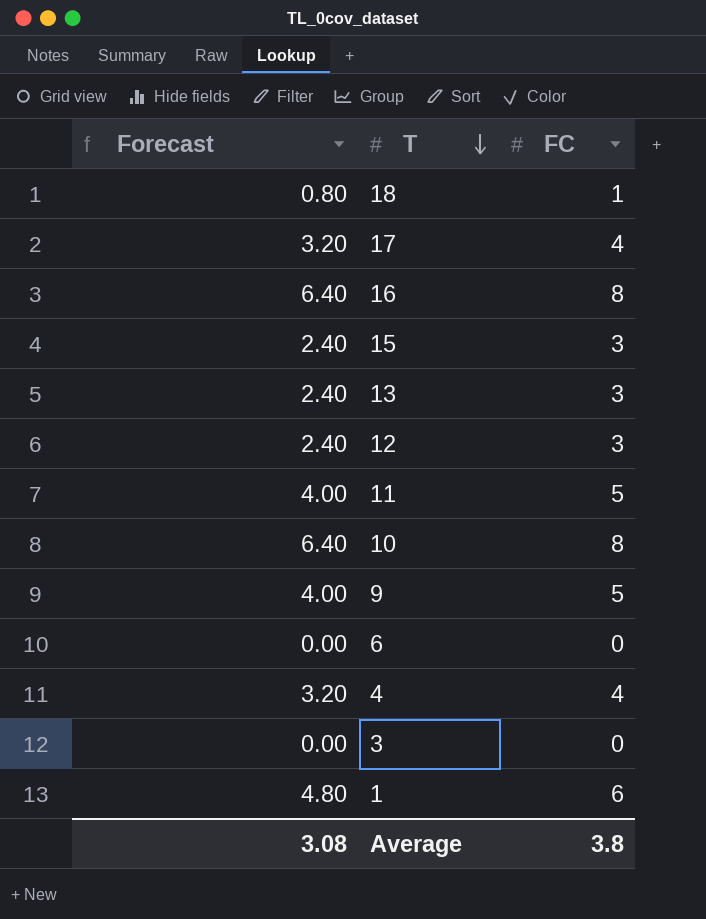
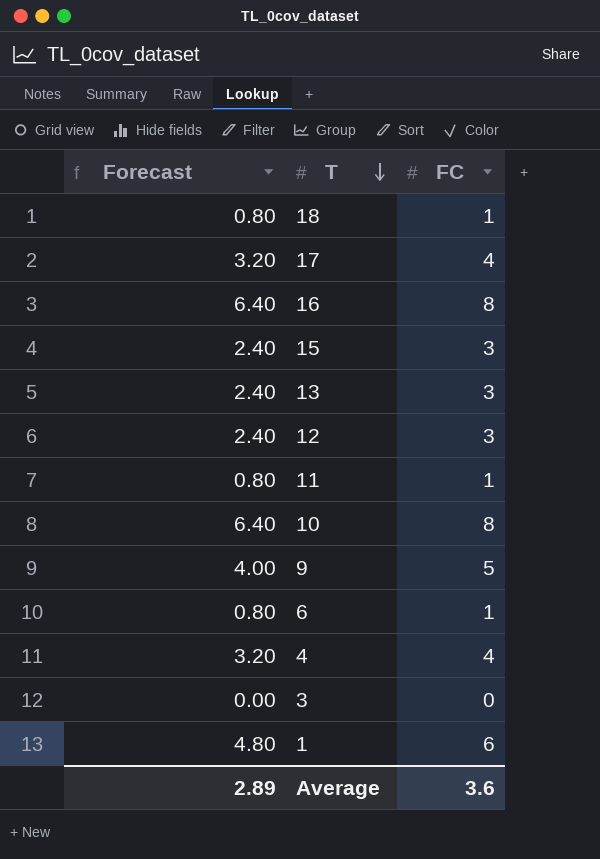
11 | Forecast: 4.00 -> 0.80
11 | FC: 5 -> 1
6 | Forecast: 0.00 -> 0.80
6 | FC: 0 -> 1
Average | Forecast: 3.08 -> 2.89
Average | FC: 3.8 -> 3.6

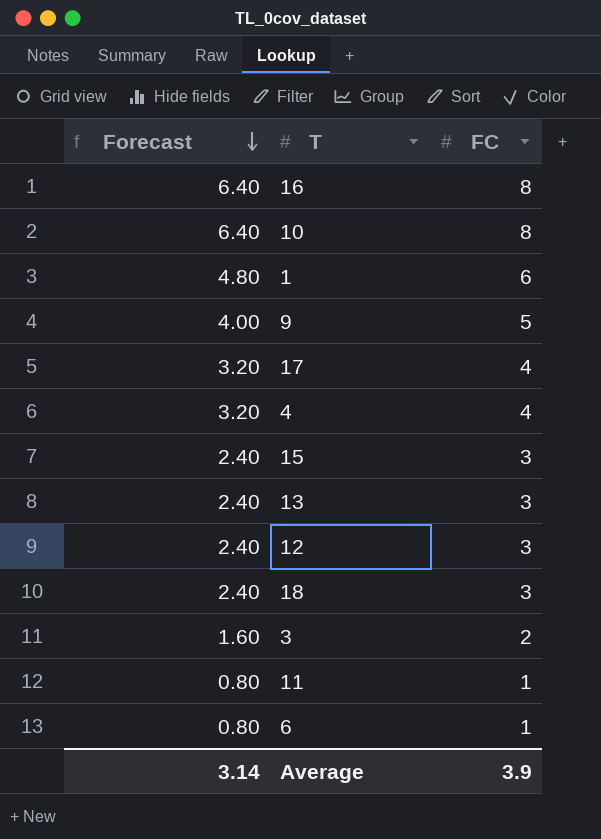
row order: T descending -> Forecast descending
18 | Forecast: 0.80 -> 2.40
18 | FC: 1 -> 3
3 | Forecast: 0.00 -> 1.60
3 | FC: 0 -> 2
Average | Forecast: 2.89 -> 3.14
Average | FC: 3.6 -> 3.9

